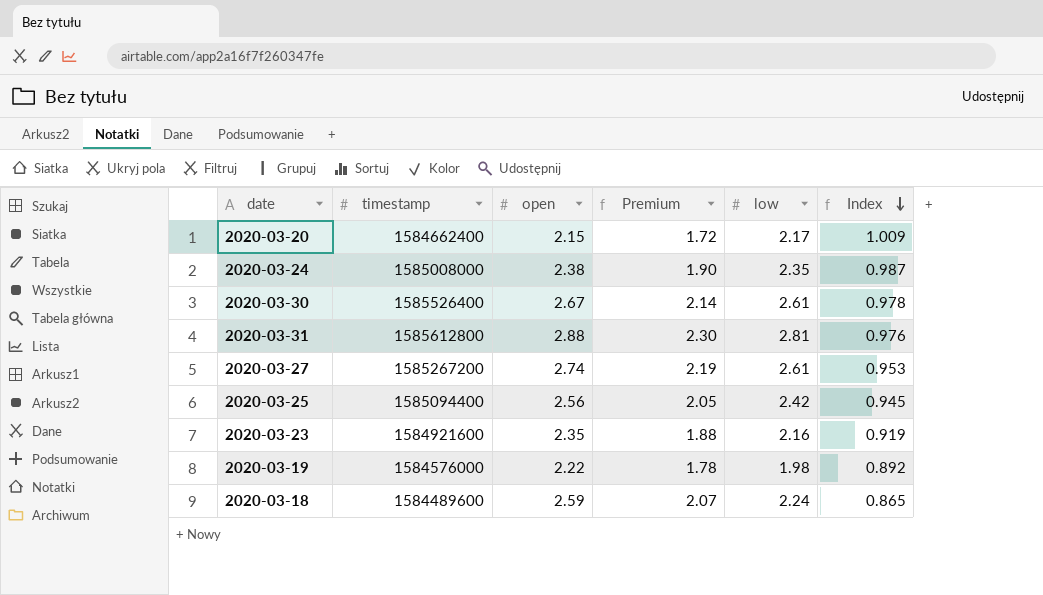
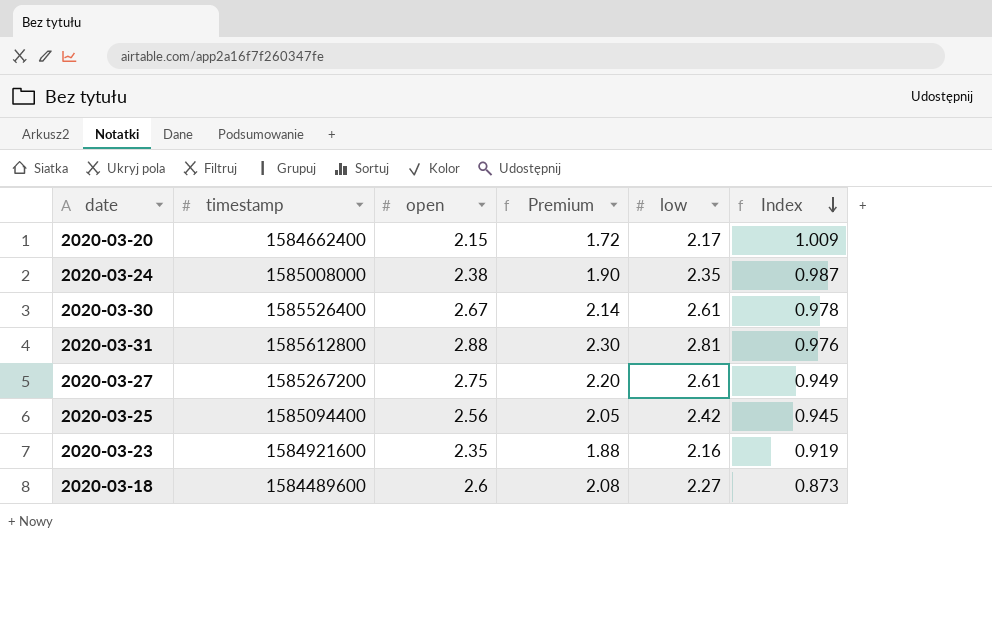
row 2020-03-19: 1584576000 | 2.22 | 1.78 | 1.98 | 0.892 -> none
2020-03-27 | open: 2.74 -> 2.75
2020-03-27 | Premium: 2.19 -> 2.20
2020-03-27 | Index: 0.953 -> 0.949
2020-03-18 | open: 2.59 -> 2.6
2020-03-18 | Premium: 2.07 -> 2.08
2020-03-18 | low: 2.24 -> 2.27
2020-03-18 | Index: 0.865 -> 0.873

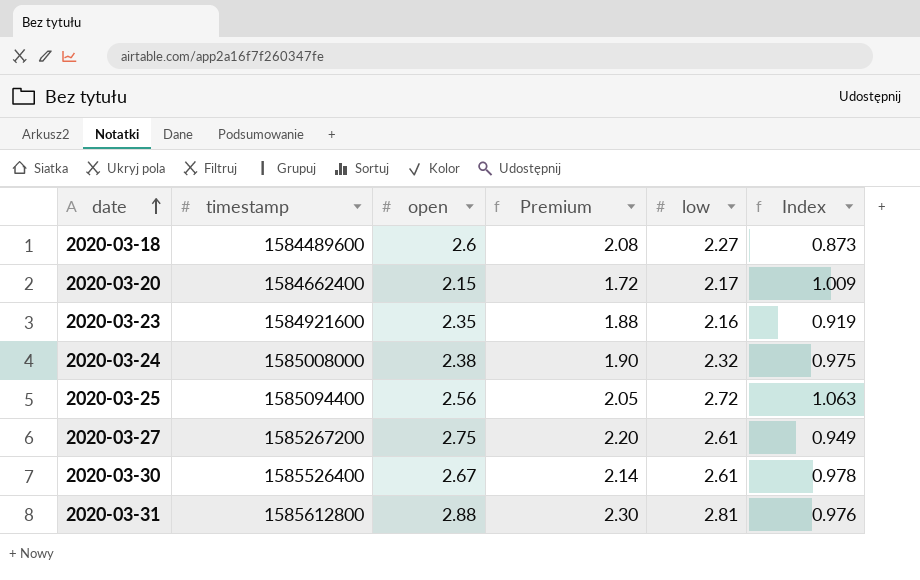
row order: Index descending -> date ascending
2020-03-24 | low: 2.35 -> 2.32
2020-03-24 | Index: 0.987 -> 0.975
2020-03-25 | low: 2.42 -> 2.72
2020-03-25 | Index: 0.945 -> 1.063

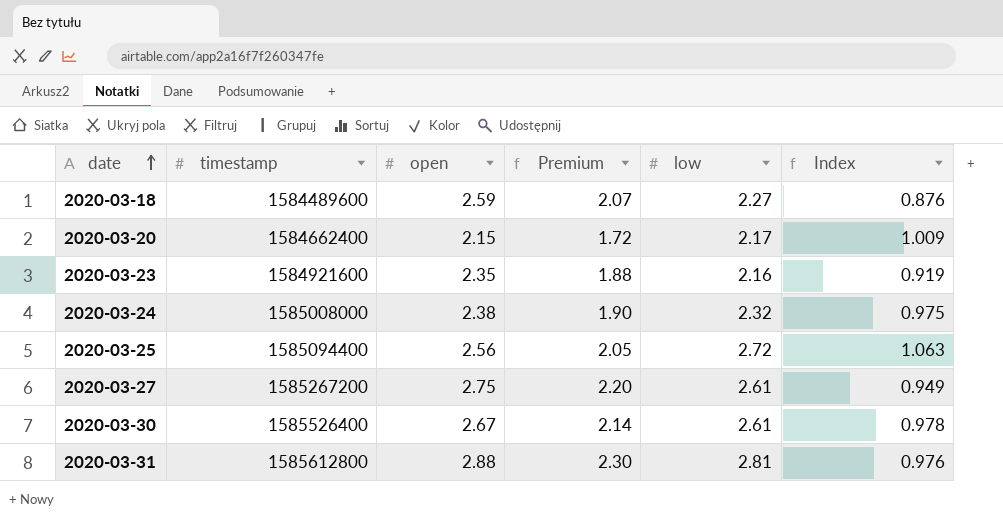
2020-03-18 | open: 2.6 -> 2.59
2020-03-18 | Premium: 2.08 -> 2.07
2020-03-18 | Index: 0.873 -> 0.876

